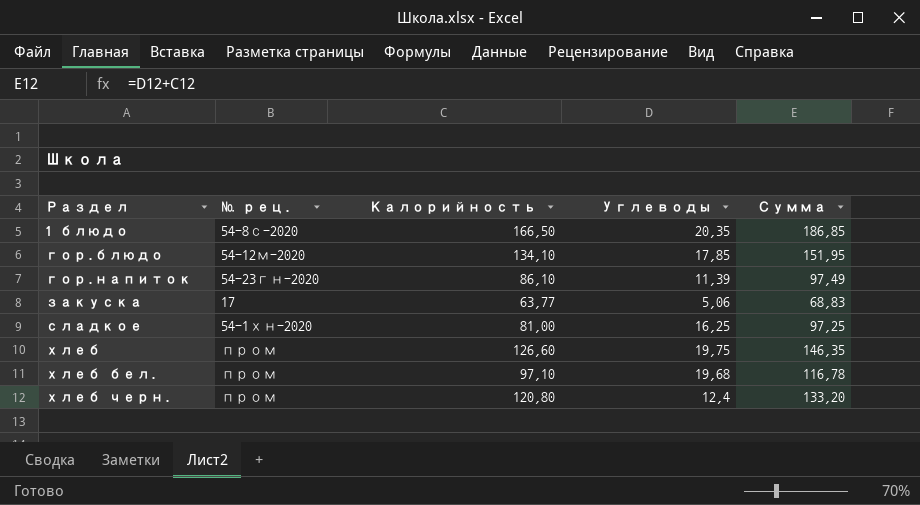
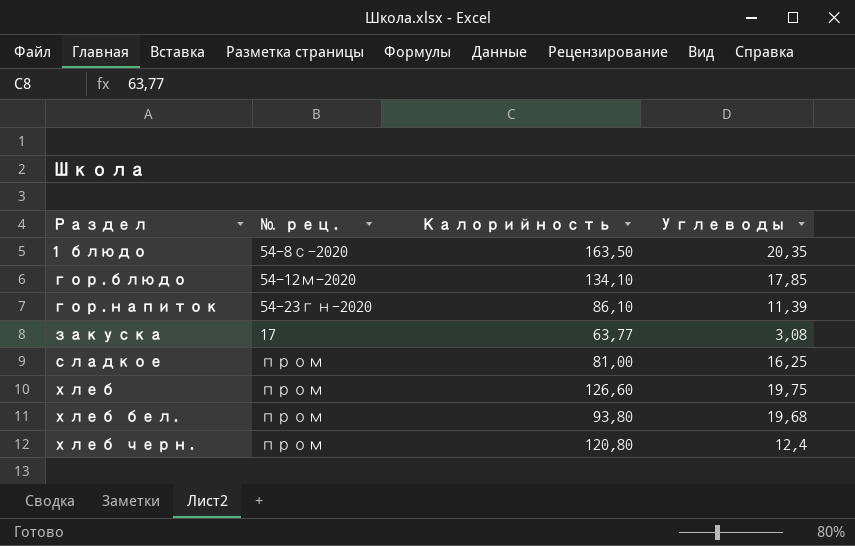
column Сумма | formula: [Калорийность] + [Углеводы] -> none
1 блюдо | Калорийность: 166,50 -> 163,50
закуска | Углеводы: 5,06 -> 3,08
сладкое | № рец.: 54-1хн-2020 -> пром
хлеб бел. | Калорийность: 97,10 -> 93,80

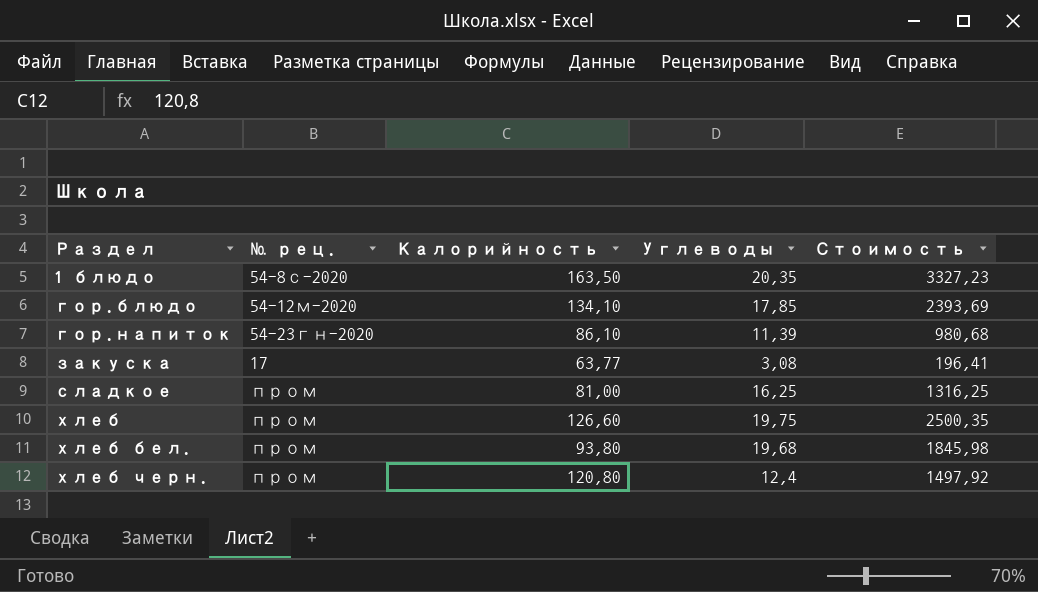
column Стоимость | formula: none -> [Калорийность] * [Углеводы]

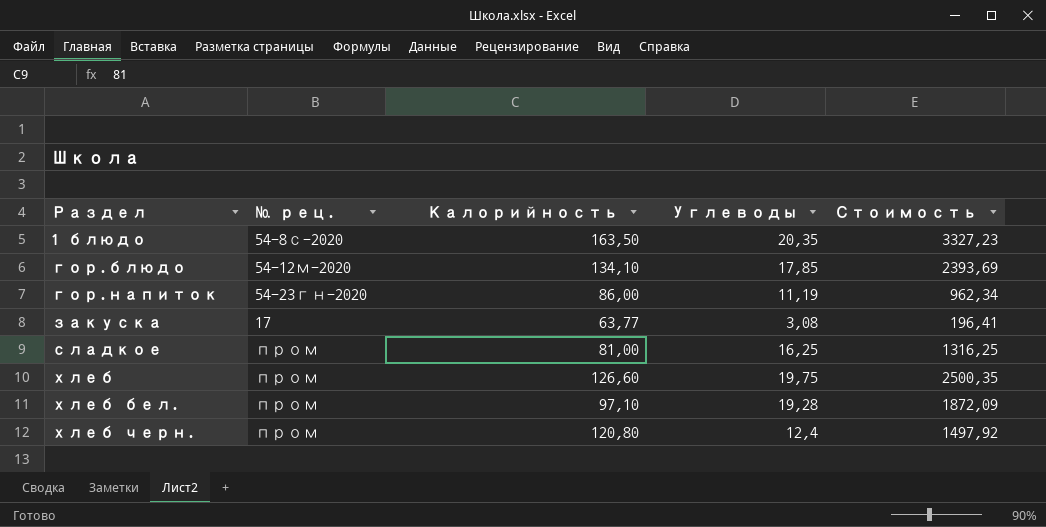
гор.напиток | Калорийность: 86,10 -> 86,00
гор.напиток | Углеводы: 11,39 -> 11,19
гор.напиток | Стоимость: 980,68 -> 962,34
хлеб бел. | Калорийность: 93,80 -> 97,10
хлеб бел. | Углеводы: 19,68 -> 19,28
хлеб бел. | Стоимость: 1845,98 -> 1872,09

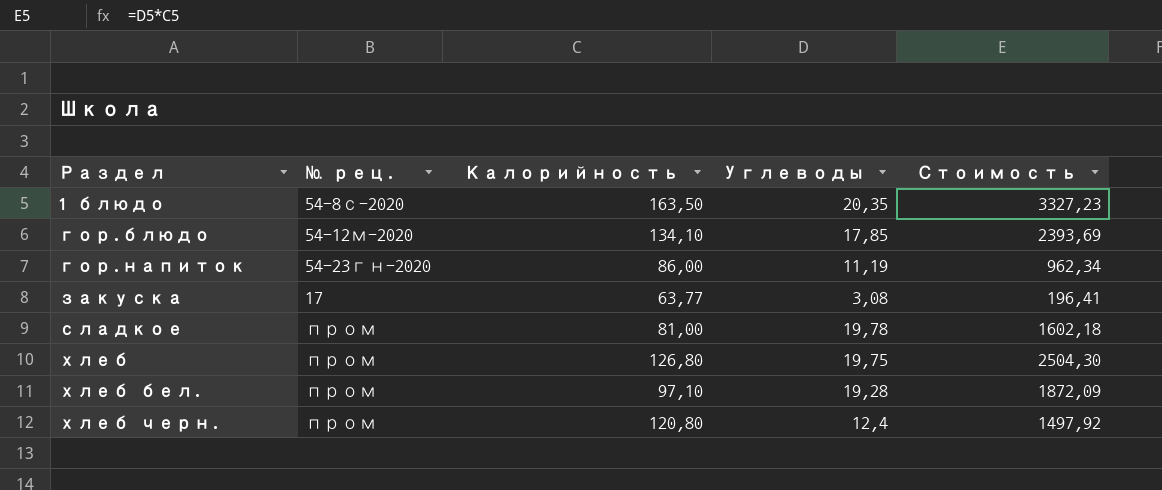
сладкое | Углеводы: 16,25 -> 19,78
сладкое | Стоимость: 1316,25 -> 1602,18
хлеб | Калорийность: 126,60 -> 126,80
хлеб | Стоимость: 2500,35 -> 2504,30

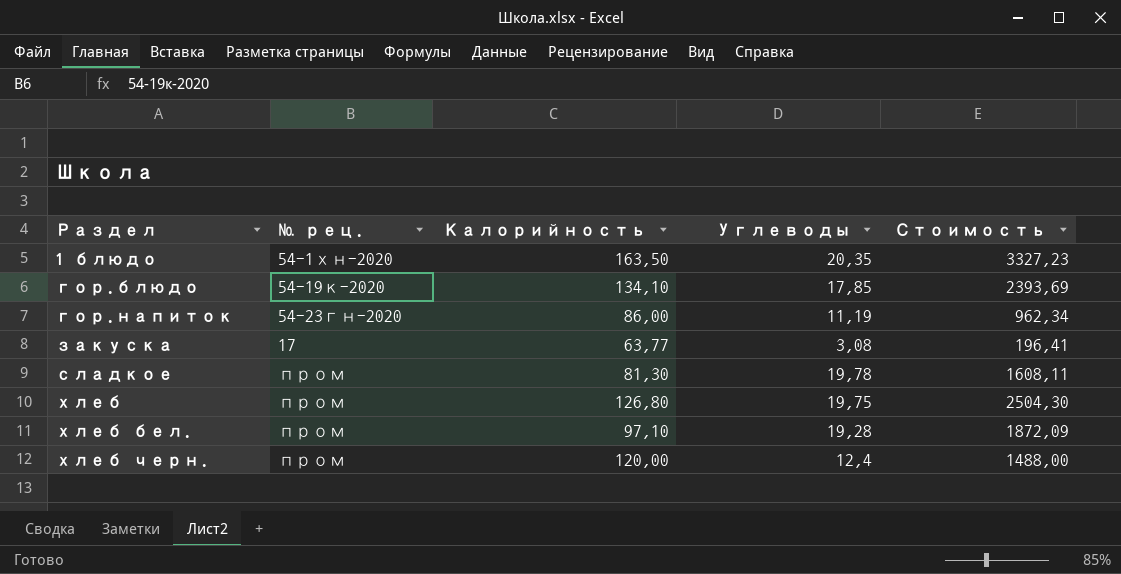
1 блюдо | № рец.: 54-8с-2020 -> 54-1хн-2020
гор.блюдо | № рец.: 54-12м-2020 -> 54-19к-2020
сладкое | Калорийность: 81,00 -> 81,30
сладкое | Стоимость: 1602,18 -> 1608,11
хлеб черн. | Калорийность: 120,80 -> 120,00
хлеб черн. | Стоимость: 1497,92 -> 1488,00

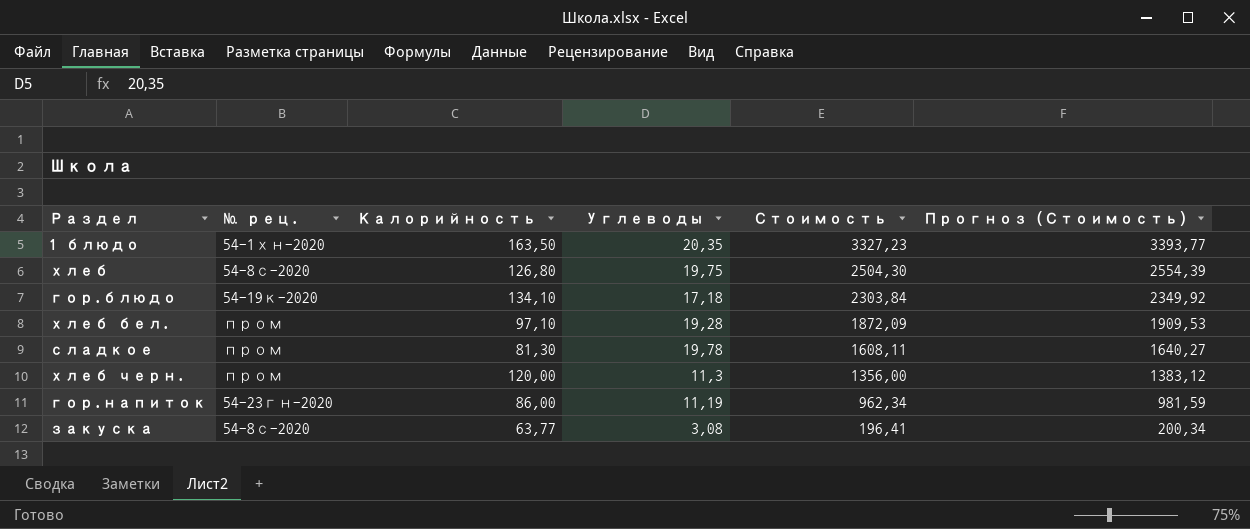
row order: Раздел ascending -> Стоимость descending
column Прогноз (Стоимость) | formula: none -> [Стоимость] * 1,02
хлеб | № рец.: пром -> 54-8с-2020
гор.блюдо | Углеводы: 17,85 -> 17,18
гор.блюдо | Стоимость: 2393,69 -> 2303,84
хлеб черн. | Углеводы: 12,4 -> 11,3
хлеб черн. | Стоимость: 1488,00 -> 1356,00
закуска | № рец.: 17 -> 54-8с-2020

